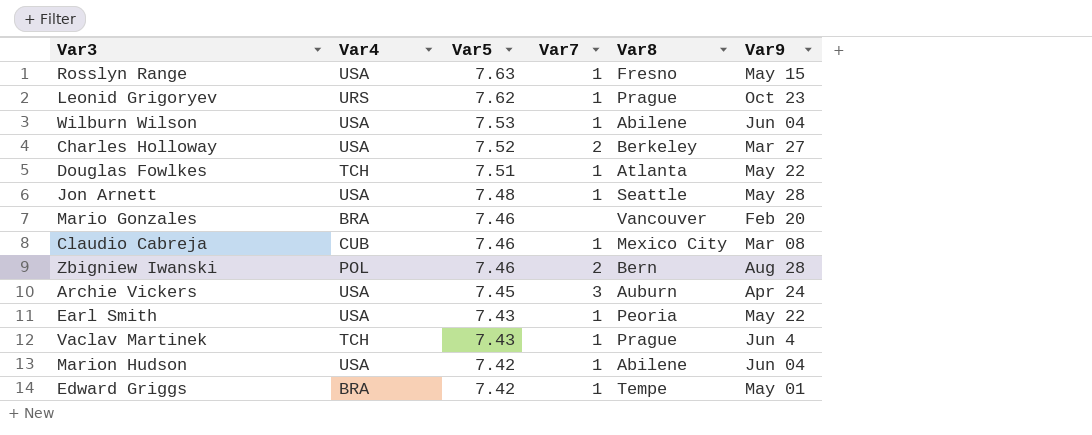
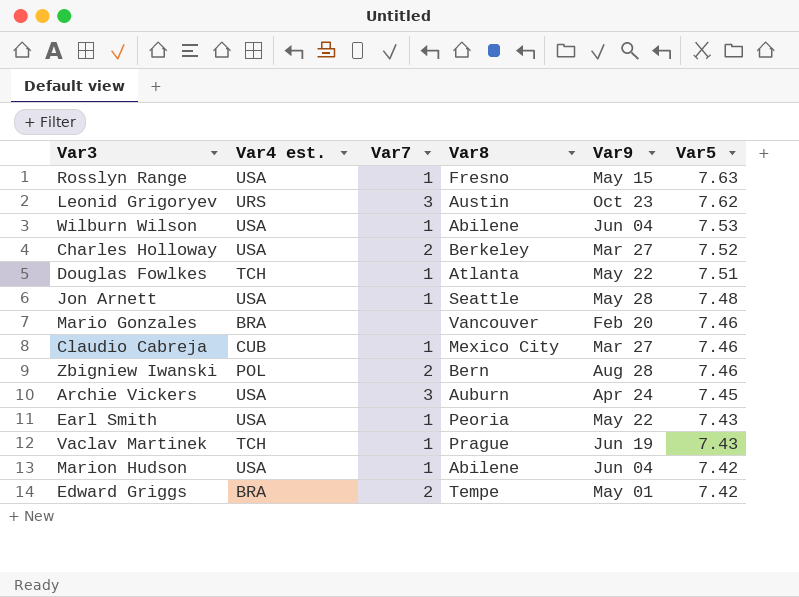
column name: Var4 -> Var4 est.
column Var5 | position: 3 -> 6
Leonid Grigoryev | Var7: 1 -> 3
Leonid Grigoryev | Var8: Prague -> Austin
Claudio Cabreja | Var9: Mar 08 -> Mar 27
Vaclav Martinek | Var9: Jun 4 -> Jun 19
Edward Griggs | Var7: 1 -> 2

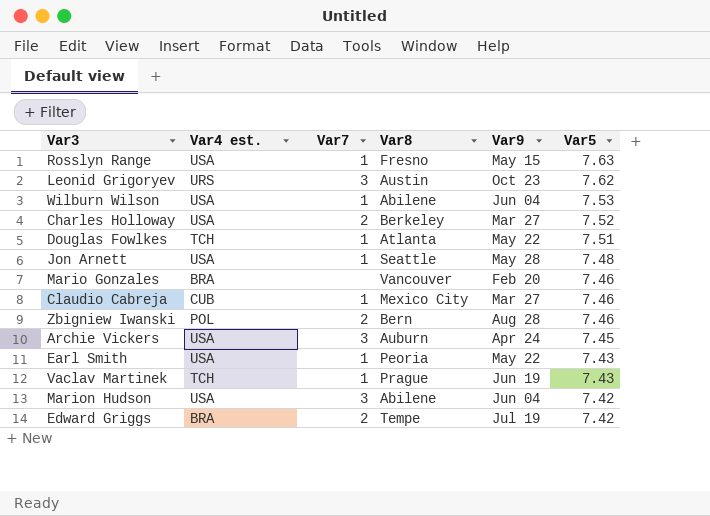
Marion Hudson | Var7: 1 -> 3
Edward Griggs | Var9: May 01 -> Jul 19

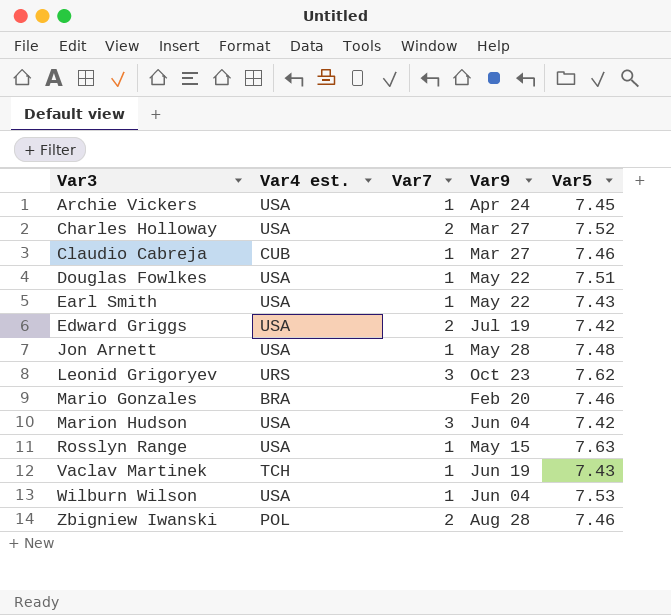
row order: Var5 descending -> Var3 ascending
column Var8 | position: 4 -> none
Archie Vickers | Var7: 3 -> 1
Douglas Fowlkes | Var4 est.: TCH -> USA
Edward Griggs | Var4 est.: BRA -> USA

